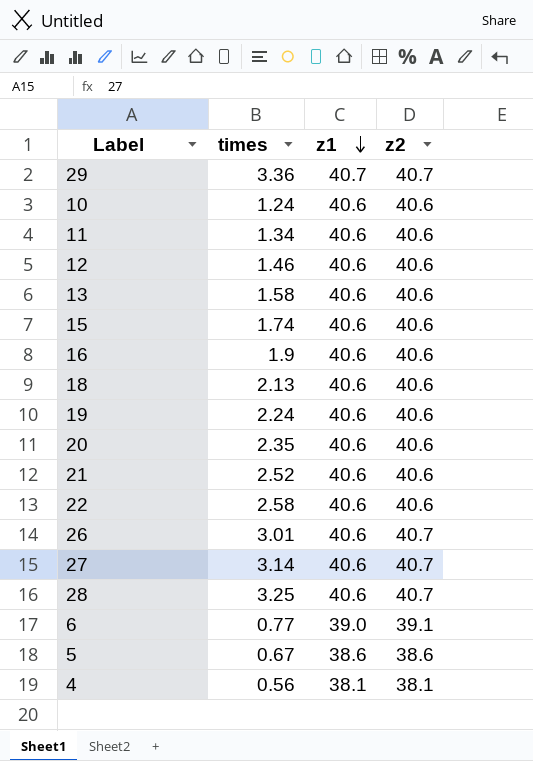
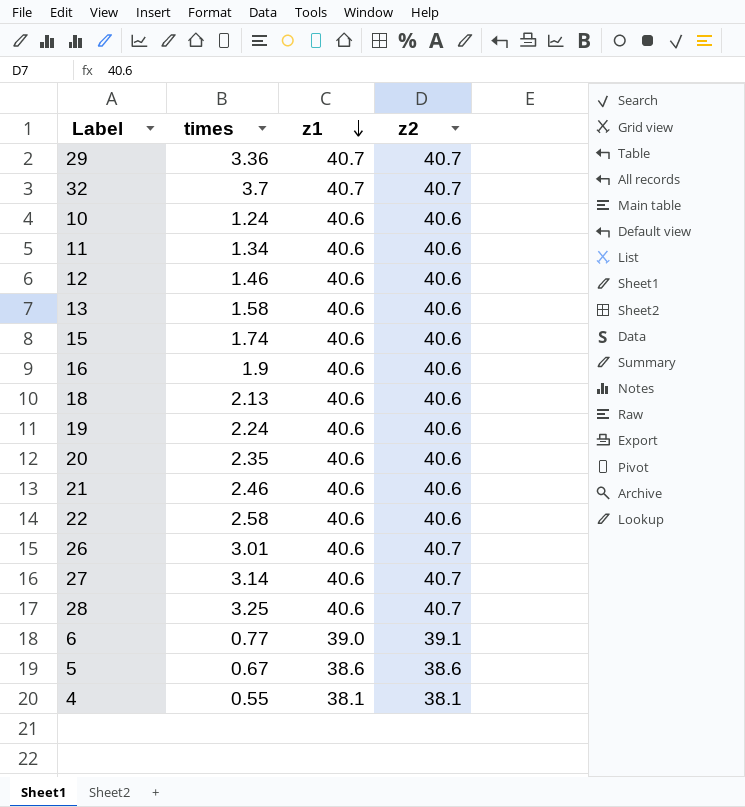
row 32: none -> 3.7 | 40.7 | 40.7
21 | times: 2.52 -> 2.46
4 | times: 0.56 -> 0.55

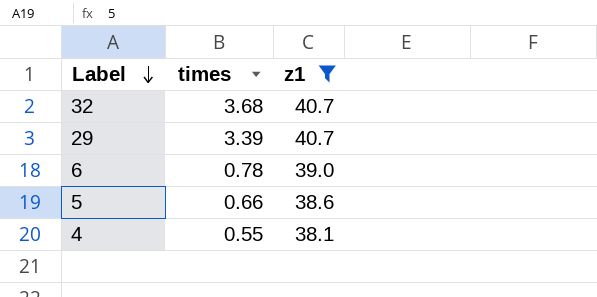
filter: none -> z1 != 40.6
row order: z1 descending -> Label descending
column z2 | position: 4 -> none
32 | times: 3.7 -> 3.68
29 | times: 3.36 -> 3.39
6 | times: 0.77 -> 0.78
5 | times: 0.67 -> 0.66

